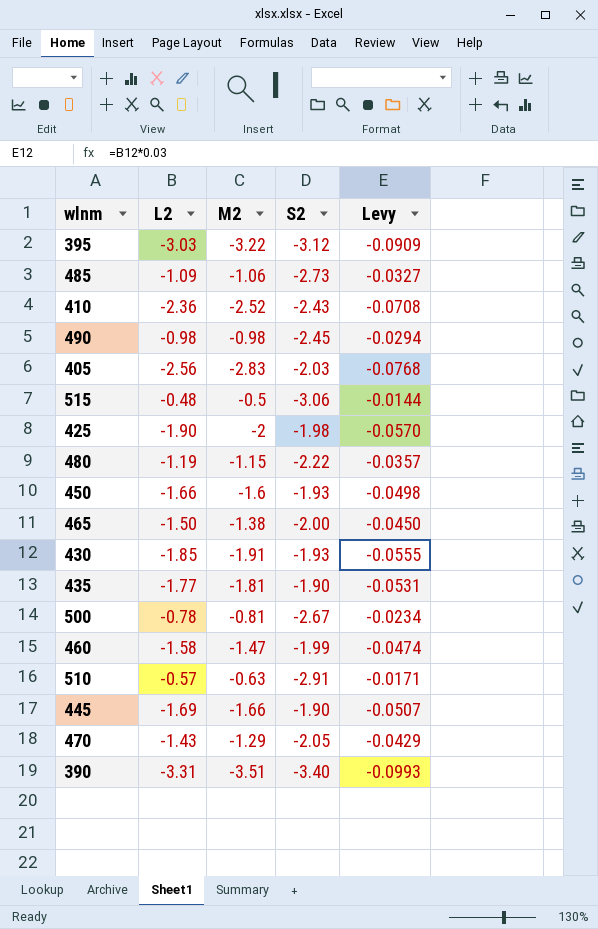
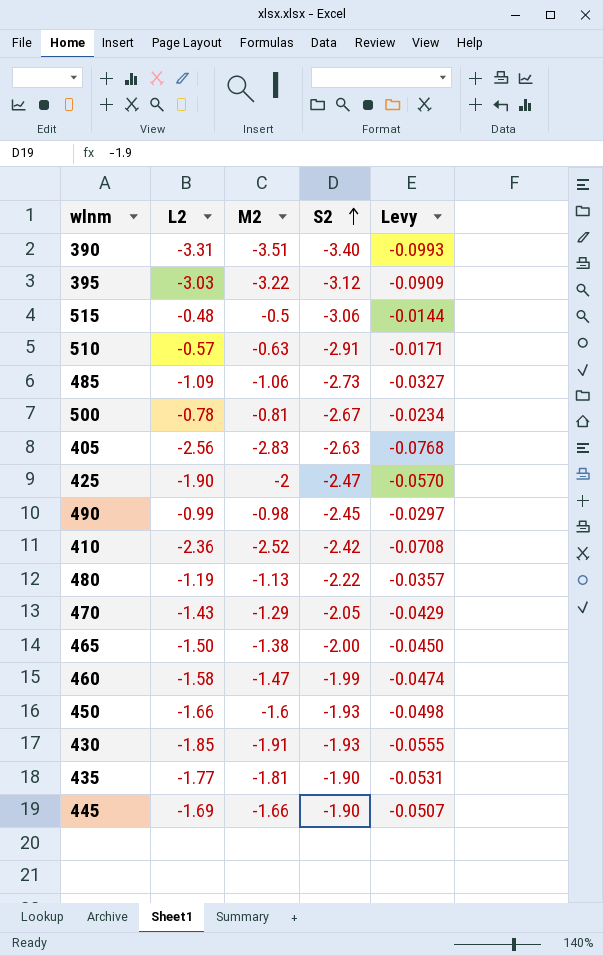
row order: none -> S2 ascending
405 | S2: -2.03 -> -2.63
425 | S2: -1.98 -> -2.47
490 | L2: -0.98 -> -0.99
490 | Levy: -0.0294 -> -0.0297
410 | S2: -2.43 -> -2.42
480 | M2: -1.15 -> -1.13

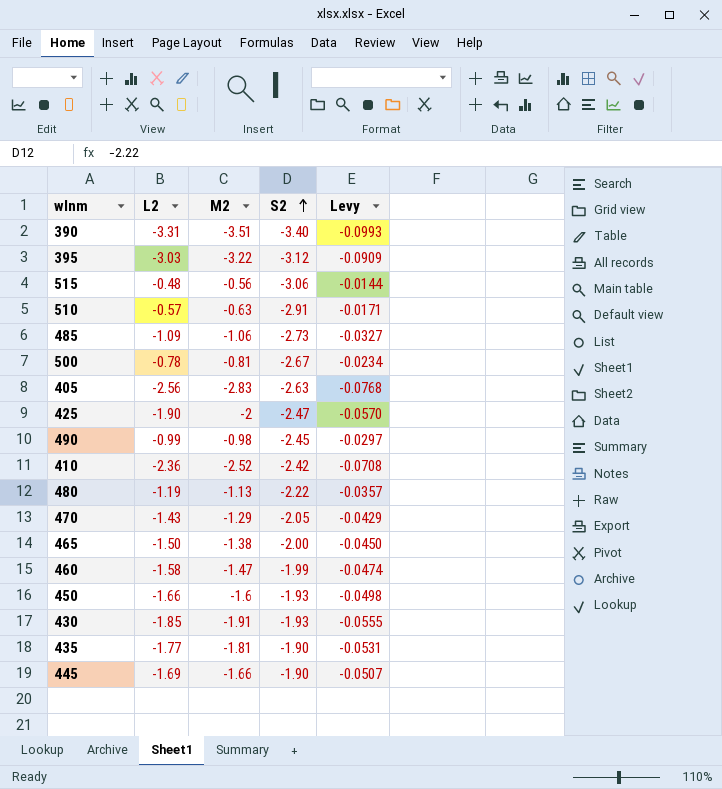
515 | M2: -0.5 -> -0.56

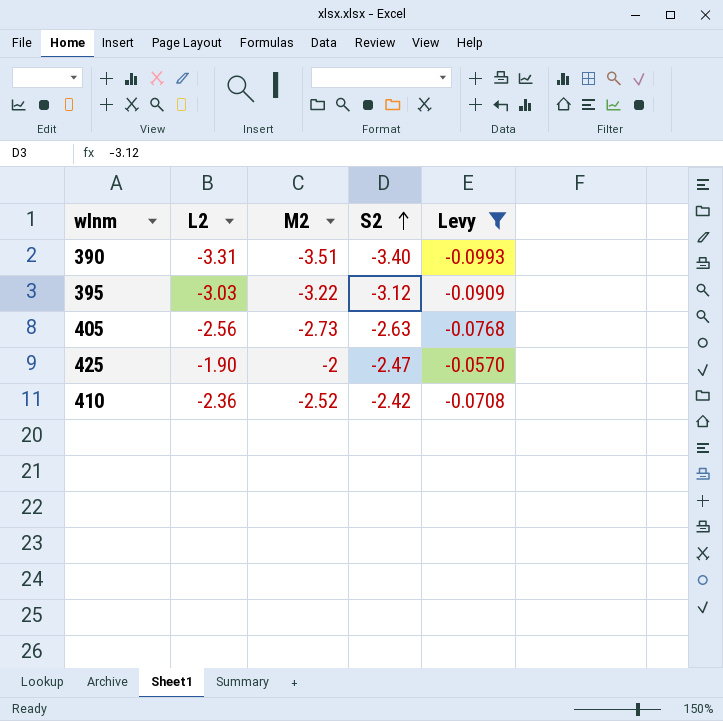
filter: none -> Levy <= -0.0570
405 | M2: -2.83 -> -2.73

